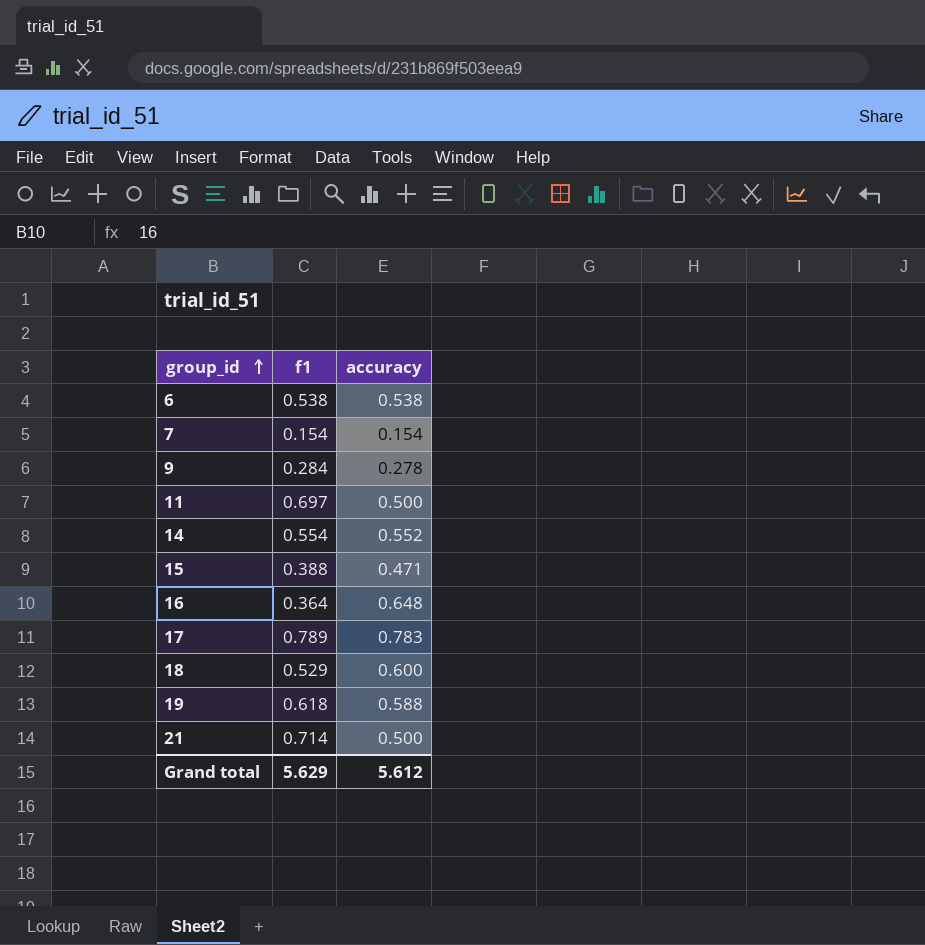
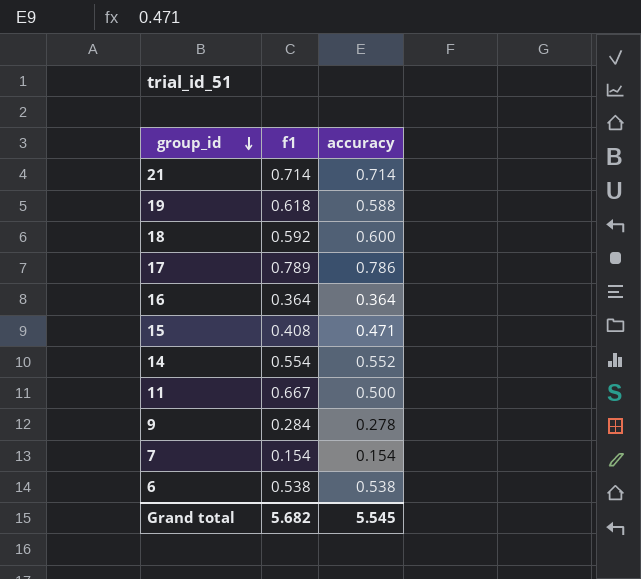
row order: group_id ascending -> group_id descending
21 | accuracy: 0.500 -> 0.714
18 | f1: 0.529 -> 0.592
17 | accuracy: 0.783 -> 0.786
16 | accuracy: 0.648 -> 0.364
15 | f1: 0.388 -> 0.408
11 | f1: 0.697 -> 0.667
Grand total | f1: 5.629 -> 5.682
Grand total | accuracy: 5.612 -> 5.545

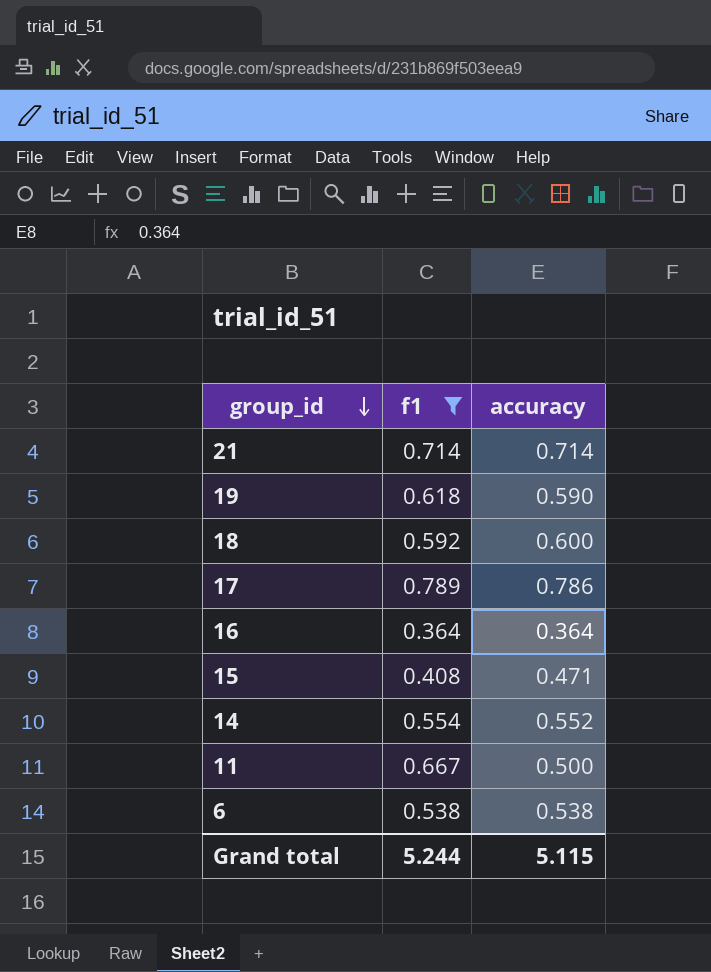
filter: none -> f1 >= 0.364
19 | accuracy: 0.588 -> 0.590
Grand total | f1: 5.682 -> 5.244
Grand total | accuracy: 5.545 -> 5.115

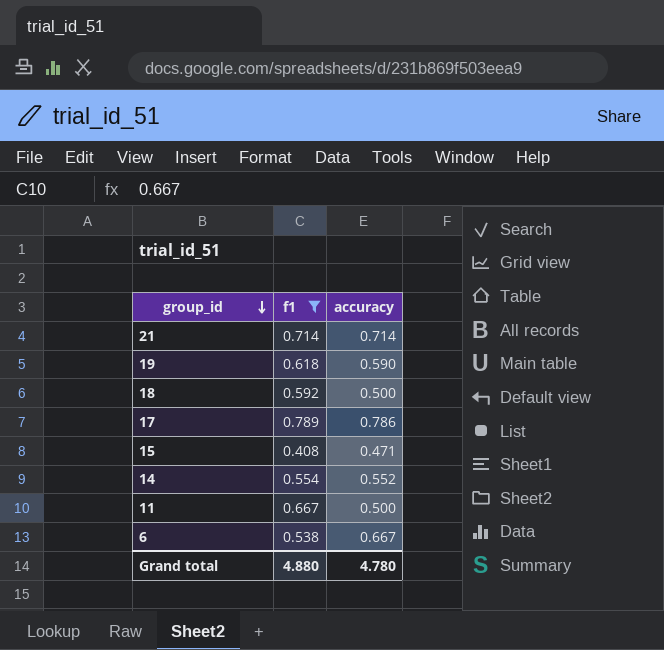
row 16: 0.364 | 0.364 -> none
18 | accuracy: 0.600 -> 0.500
6 | accuracy: 0.538 -> 0.667
Grand total | f1: 5.244 -> 4.880
Grand total | accuracy: 5.115 -> 4.780

